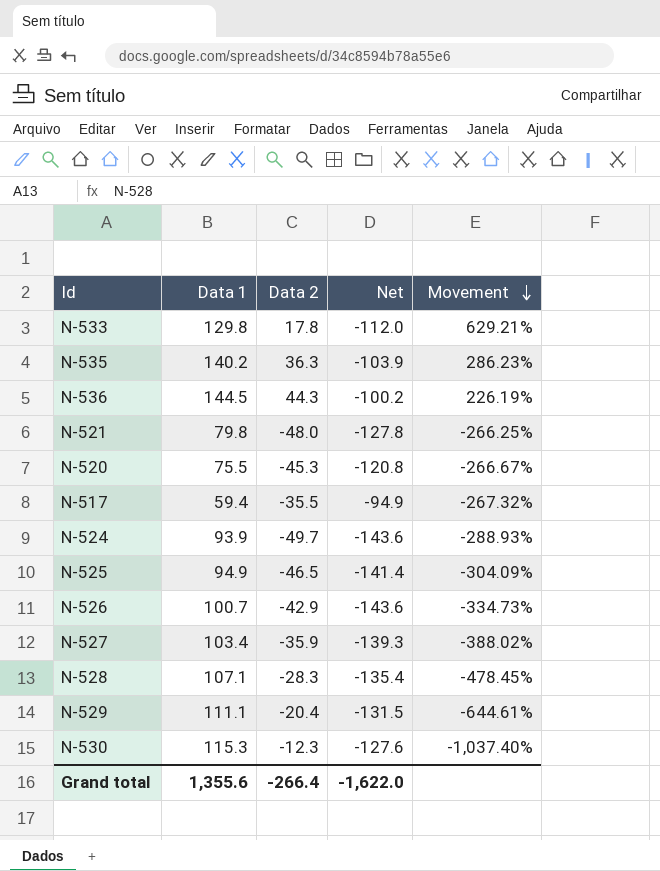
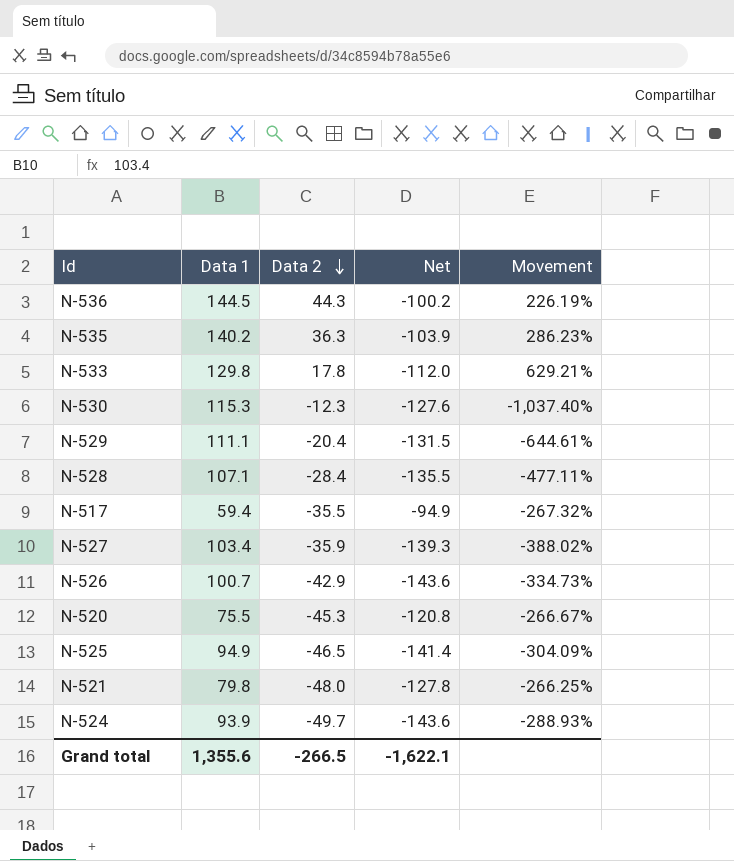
row order: Movement descending -> Data 2 descending
N-528 | Data 2: -28.3 -> -28.4
N-528 | Net: -135.4 -> -135.5
N-528 | Movement: -478.45% -> -477.11%
Grand total | Data 2: -266.4 -> -266.5
Grand total | Net: -1,622.0 -> -1,622.1

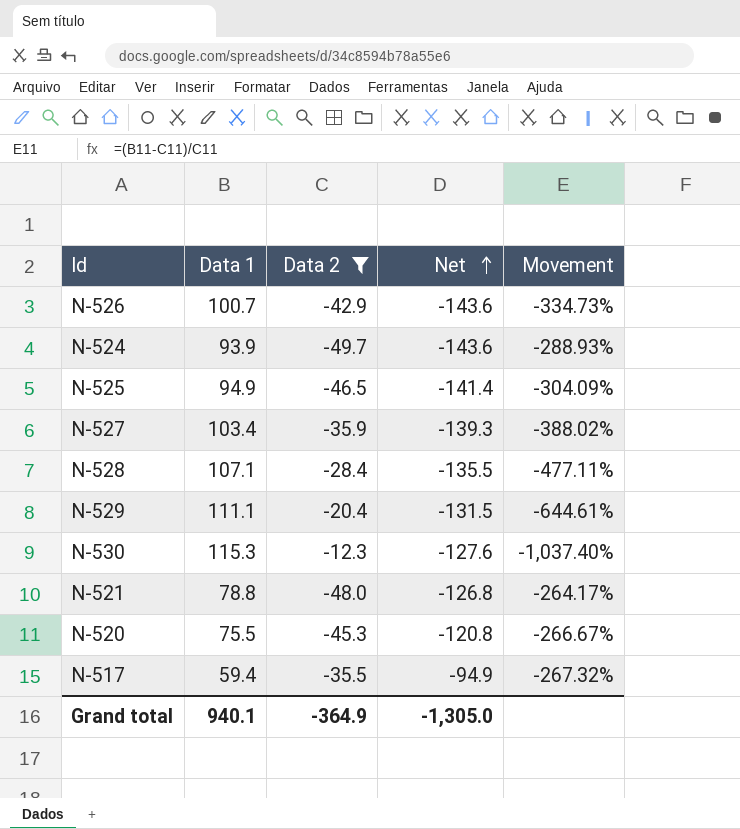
filter: none -> Data 2 <= -12.3
row order: Data 2 descending -> Net ascending
N-521 | Data 1: 79.8 -> 78.8
N-521 | Net: -127.8 -> -126.8
N-521 | Movement: -266.25% -> -264.17%
Grand total | Data 1: 1,355.6 -> 940.1
Grand total | Data 2: -266.5 -> -364.9
Grand total | Net: -1,622.1 -> -1,305.0

